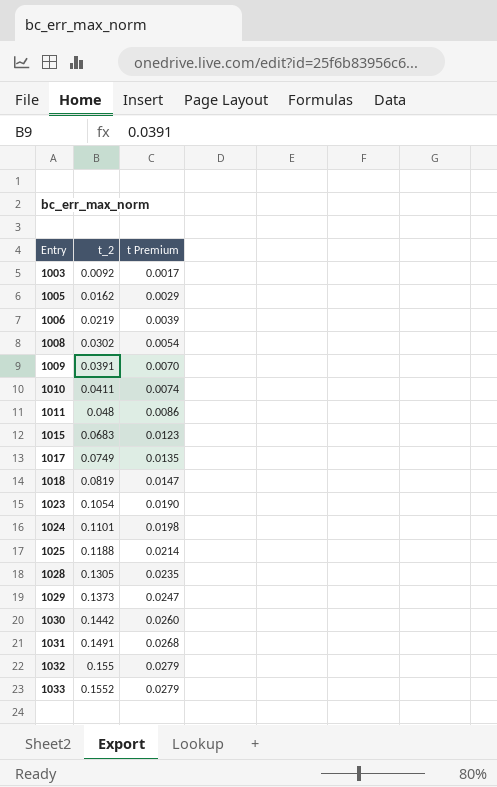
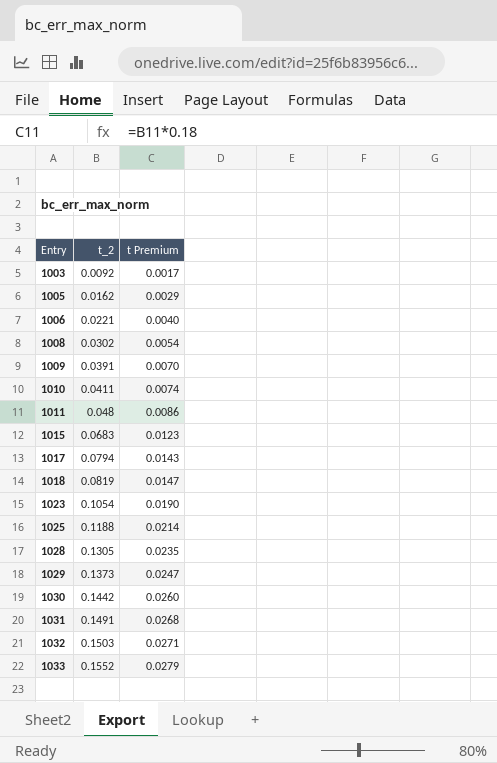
row 1024: 0.1101 | 0.0198 -> none
1006 | t_2: 0.0219 -> 0.0221
1006 | t Premium: 0.0039 -> 0.0040
1017 | t_2: 0.0749 -> 0.0794
1017 | t Premium: 0.0135 -> 0.0143
1032 | t_2: 0.155 -> 0.1503
1032 | t Premium: 0.0279 -> 0.0271

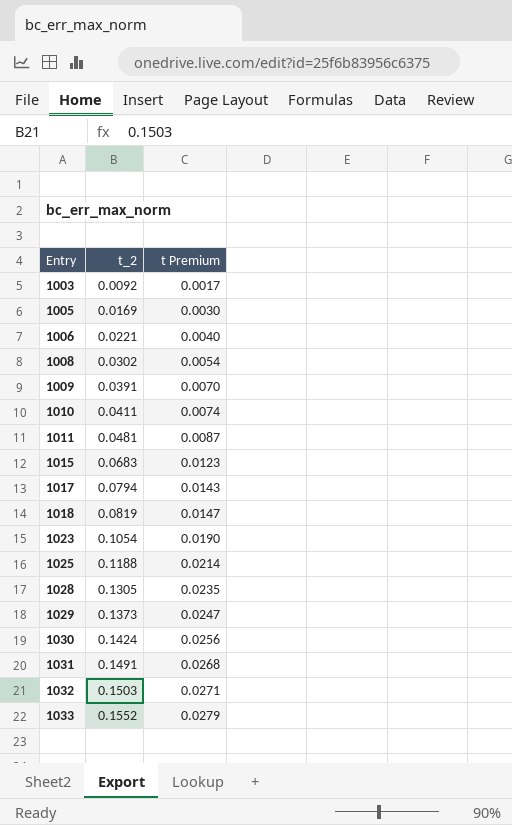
1005 | t_2: 0.0162 -> 0.0169
1005 | t Premium: 0.0029 -> 0.0030
1011 | t_2: 0.048 -> 0.0481
1011 | t Premium: 0.0086 -> 0.0087
1030 | t_2: 0.1442 -> 0.1424
1030 | t Premium: 0.0260 -> 0.0256

